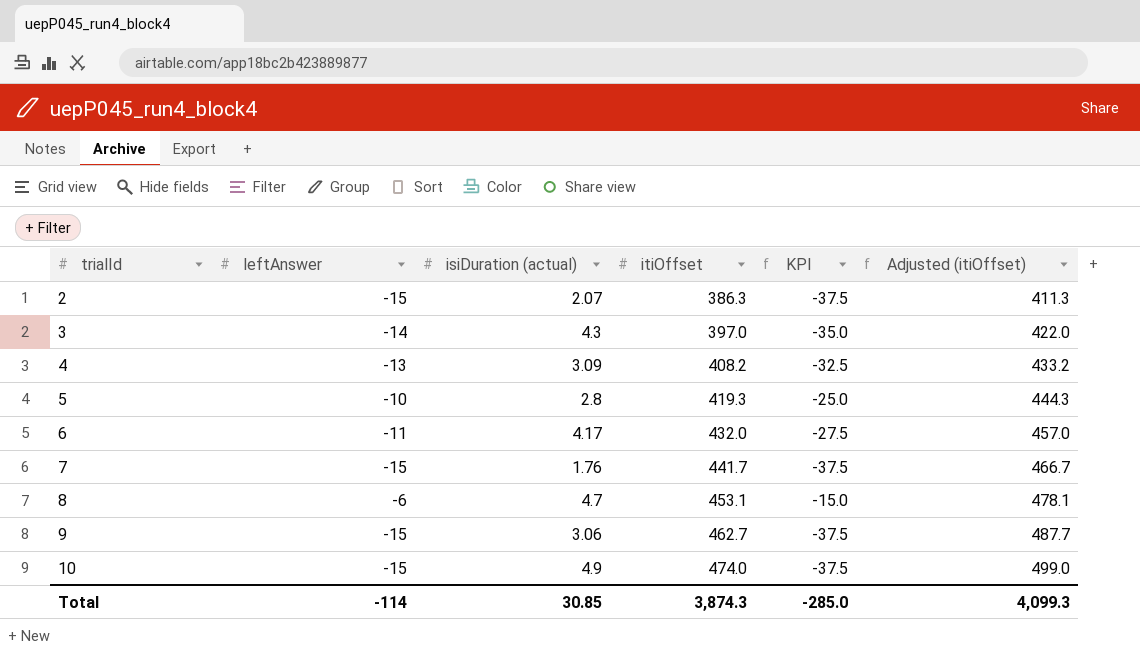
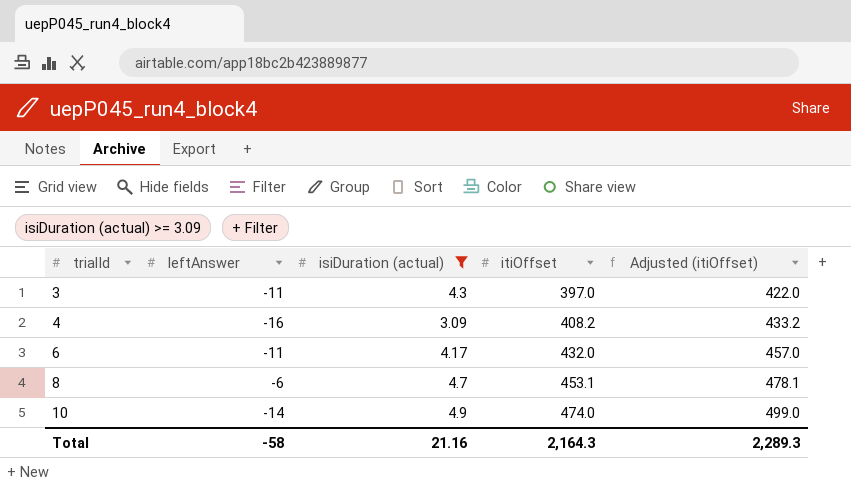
filter: none -> isiDuration (actual) >= 3.09
column KPI | formula: [leftAnswer] * 2.5 -> none
3 | leftAnswer: -14 -> -11
4 | leftAnswer: -13 -> -16
10 | leftAnswer: -15 -> -14
Total | leftAnswer: -114 -> -58
Total | isiDuration (actual): 30.85 -> 21.16
Total | itiOffset: 3,874.3 -> 2,164.3
Total | Adjusted (itiOffset): 4,099.3 -> 2,289.3

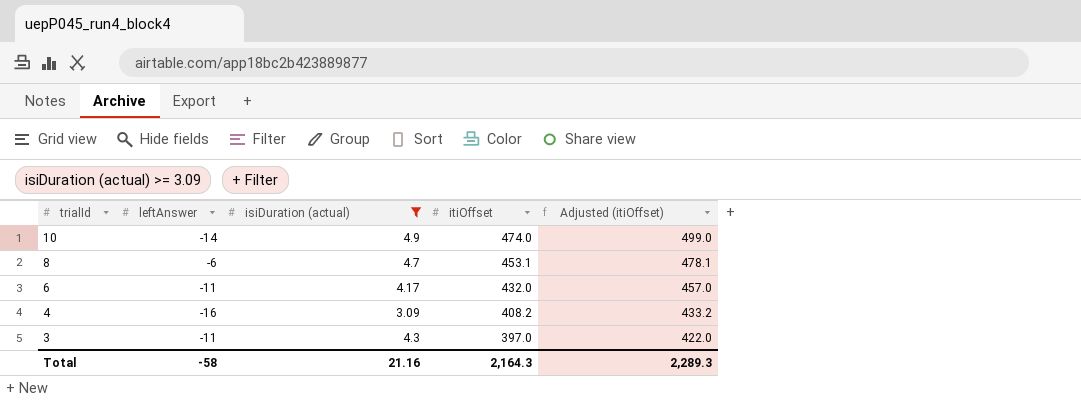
row order: trialId ascending -> trialId descending

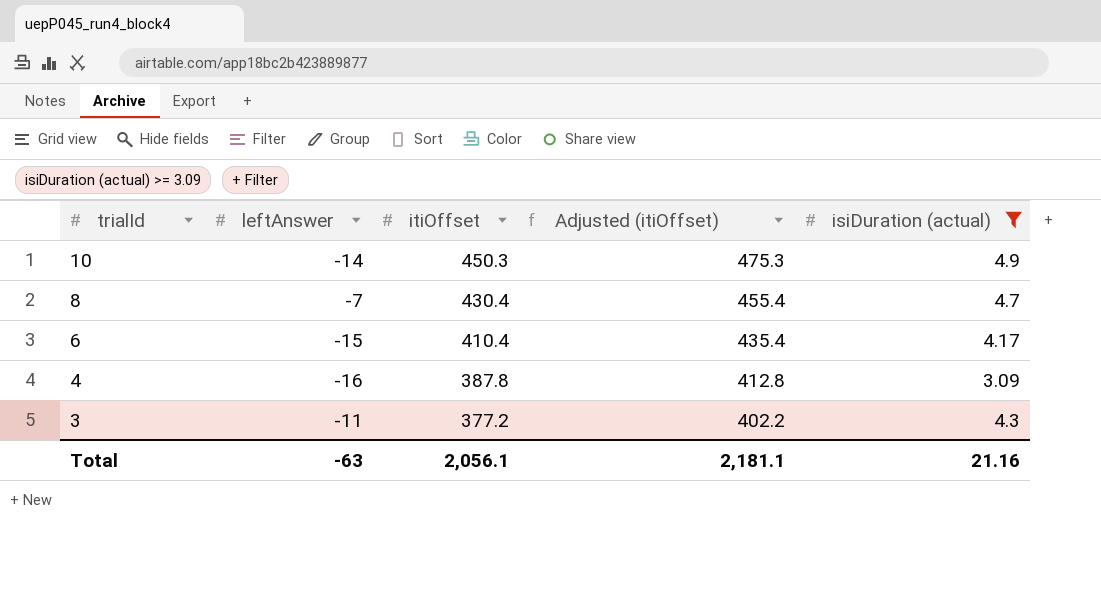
column isiDuration (actual) | position: 3 -> 5
10 | itiOffset: 474.0 -> 450.3
10 | Adjusted (itiOffset): 499.0 -> 475.3
8 | leftAnswer: -6 -> -7
8 | itiOffset: 453.1 -> 430.4
8 | Adjusted (itiOffset): 478.1 -> 455.4
6 | leftAnswer: -11 -> -15
6 | itiOffset: 432.0 -> 410.4
6 | Adjusted (itiOffset): 457.0 -> 435.4
4 | itiOffset: 408.2 -> 387.8
4 | Adjusted (itiOffset): 433.2 -> 412.8
3 | itiOffset: 397.0 -> 377.2
3 | Adjusted (itiOffset): 422.0 -> 402.2
Total | leftAnswer: -58 -> -63
Total | itiOffset: 2,164.3 -> 2,056.1
Total | Adjusted (itiOffset): 2,289.3 -> 2,181.1

